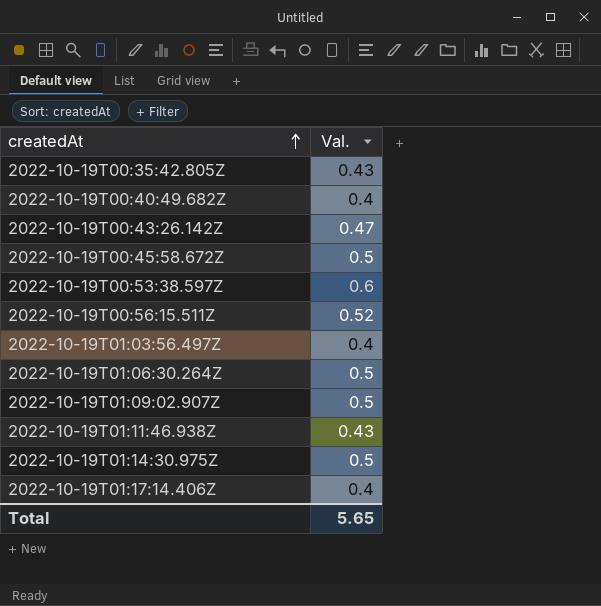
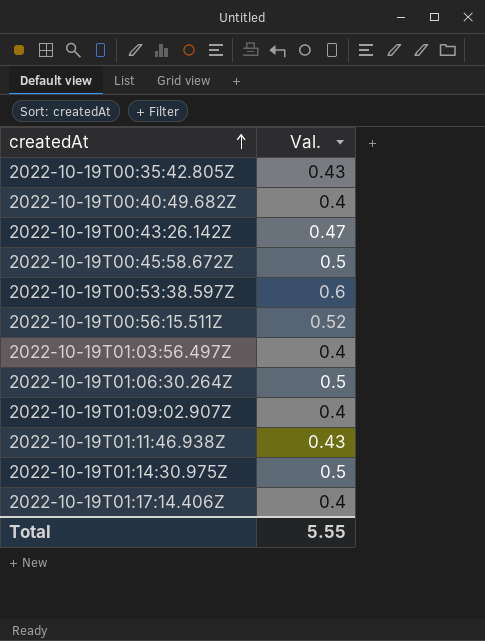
2022-10-19T01:09:02.907Z | Val.: 0.5 -> 0.4
Total | Val.: 5.65 -> 5.55

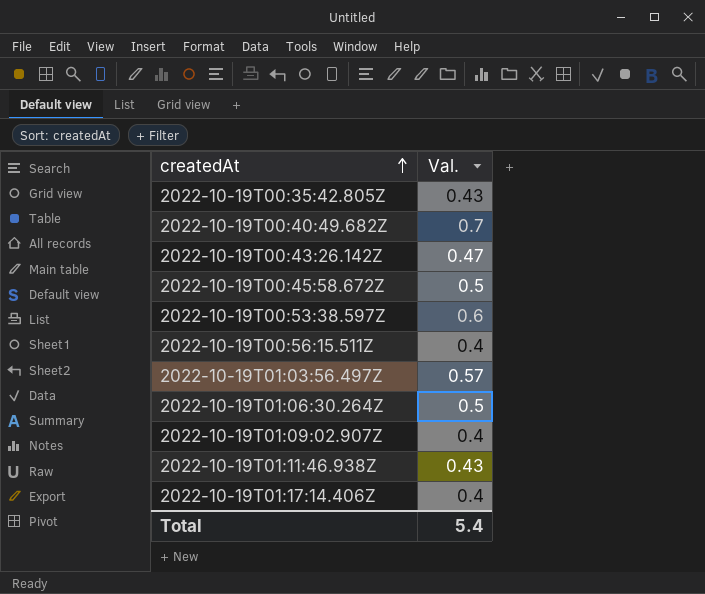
row 2022-10-19T01:14:30.975Z: 0.5 -> none
2022-10-19T00:40:49.682Z | Val.: 0.4 -> 0.7
2022-10-19T00:56:15.511Z | Val.: 0.52 -> 0.4
2022-10-19T01:03:56.497Z | Val.: 0.4 -> 0.57
Total | Val.: 5.55 -> 5.4

